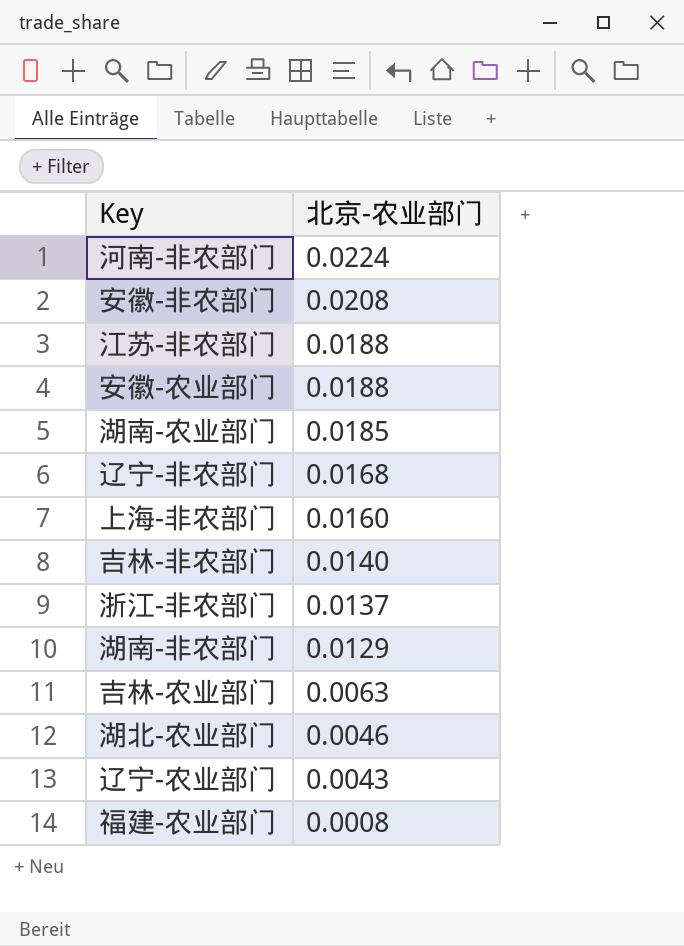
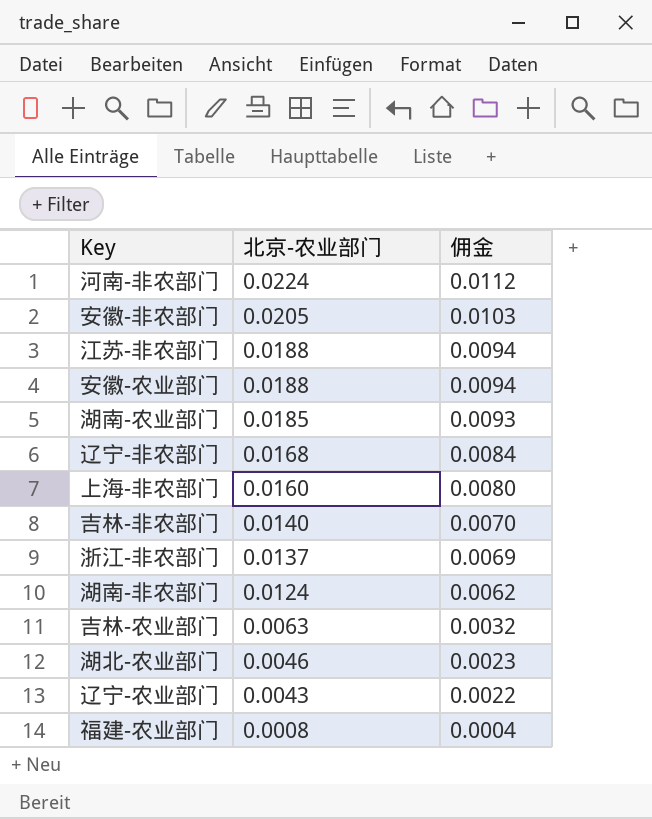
column 佣金 | formula: none -> [北京-农业部门] * 0.5
安徽-非农部门 | 北京-农业部门: 0.0208 -> 0.0205
湖南-非农部门 | 北京-农业部门: 0.0129 -> 0.0124

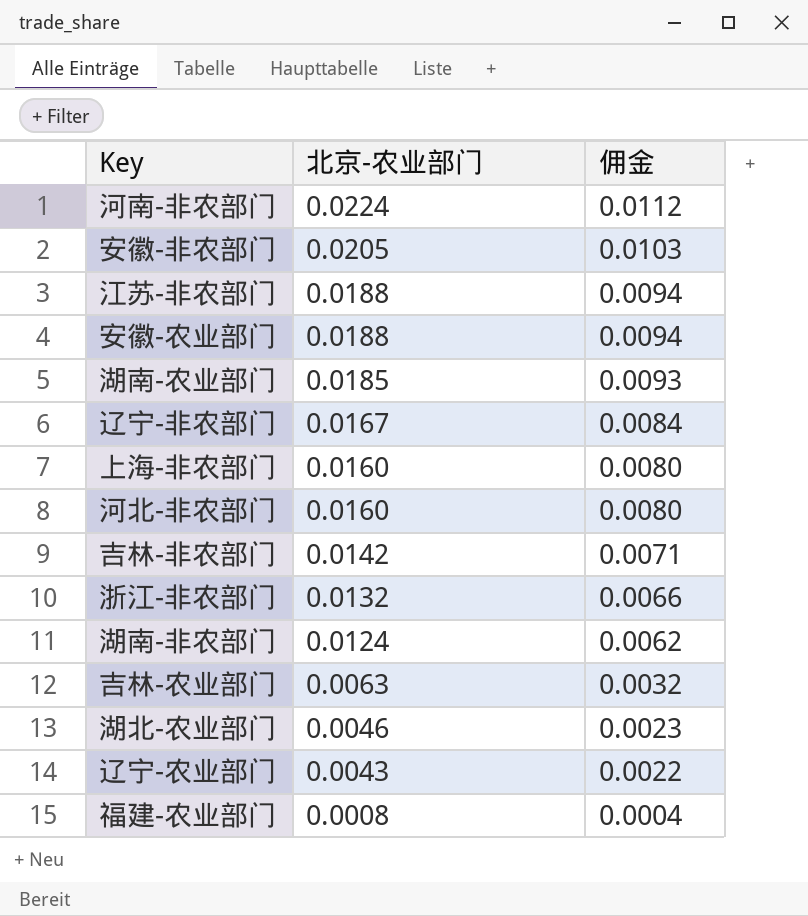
辽宁-非农部门 | 北京-农业部门: 0.0168 -> 0.0167
row 河北-非农部门: none -> 0.0160 | 0.0080
吉林-非农部门 | 北京-农业部门: 0.0140 -> 0.0142
吉林-非农部门 | 佣金: 0.0070 -> 0.0071
浙江-非农部门 | 北京-农业部门: 0.0137 -> 0.0132
浙江-非农部门 | 佣金: 0.0069 -> 0.0066

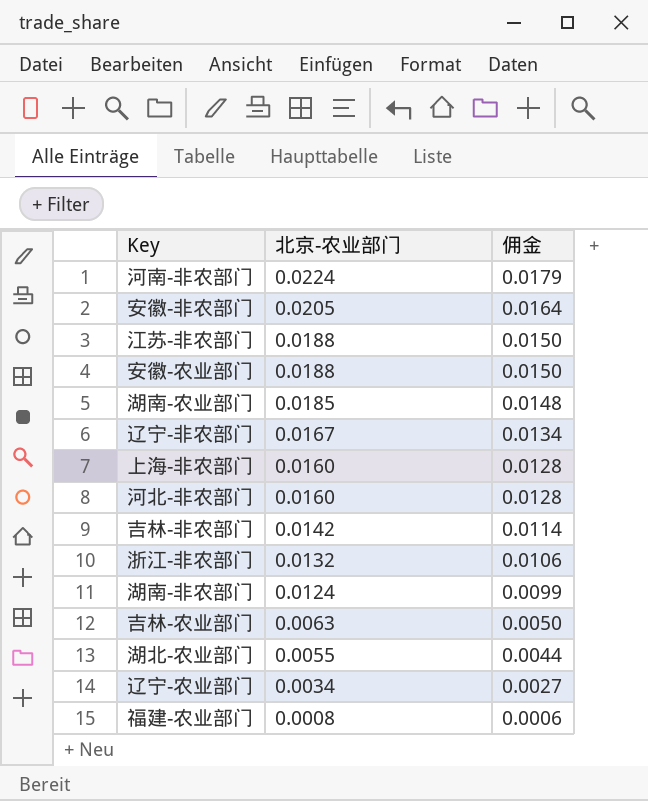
column 佣金 | formula: [北京-农业部门] * 0.5 -> [北京-农业部门] * 0.8
湖北-农业部门 | 北京-农业部门: 0.0046 -> 0.0055
辽宁-农业部门 | 北京-农业部门: 0.0043 -> 0.0034

